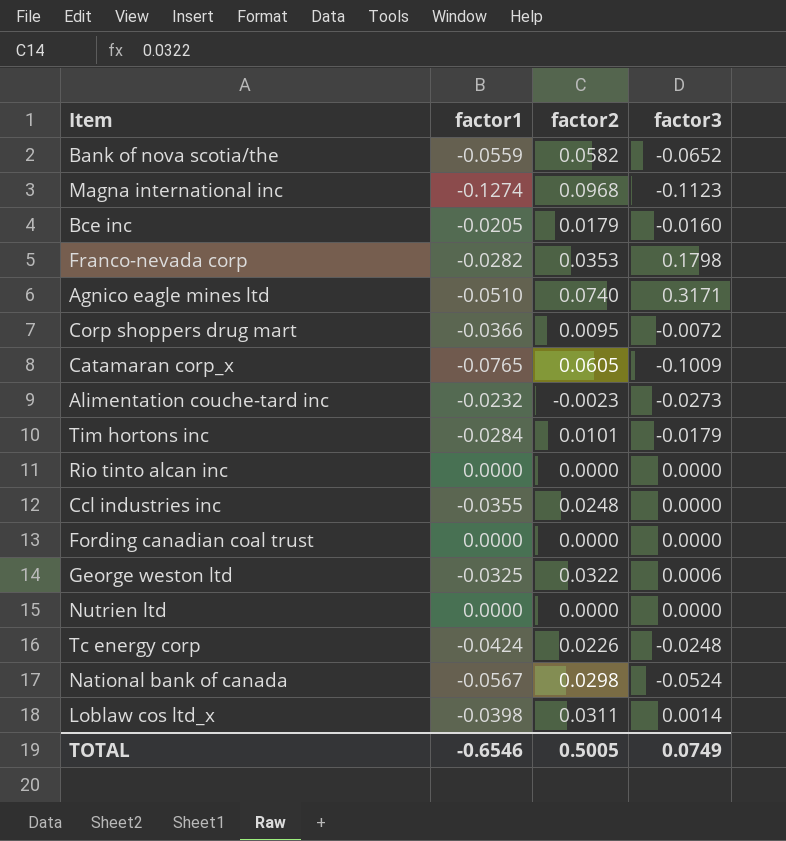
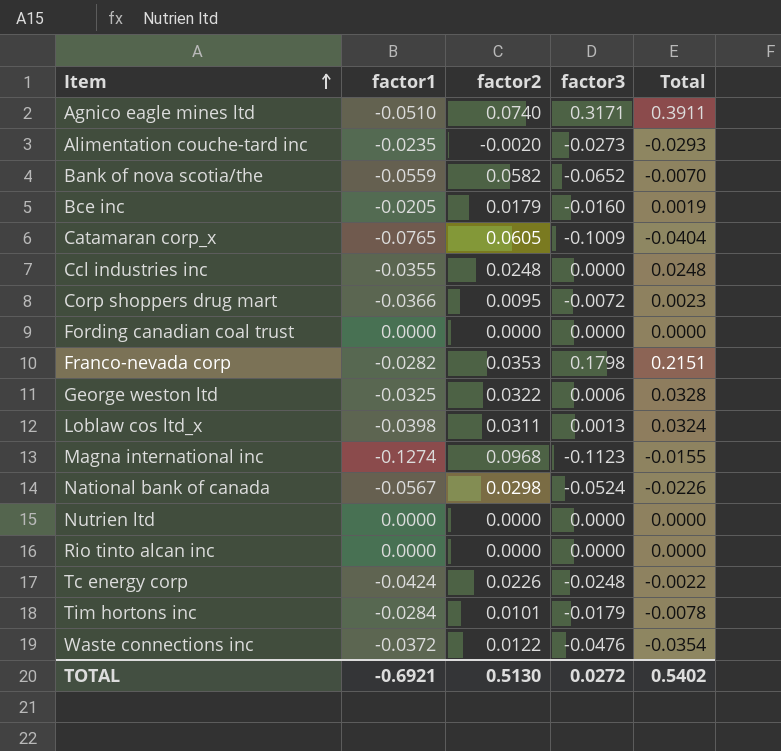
row order: none -> Item ascending
column Total | formula: none -> [factor2] + [factor3]
Alimentation couche-tard inc | factor1: -0.0232 -> -0.0235
Alimentation couche-tard inc | factor2: -0.0023 -> -0.0020
Loblaw cos ltd_x | factor3: 0.0014 -> 0.0013
row Waste connections inc: none -> -0.0372 | 0.0122 | -0.0476 | -0.0354
TOTAL | factor1: -0.6546 -> -0.6921
TOTAL | factor2: 0.5005 -> 0.5130
TOTAL | factor3: 0.0749 -> 0.0272

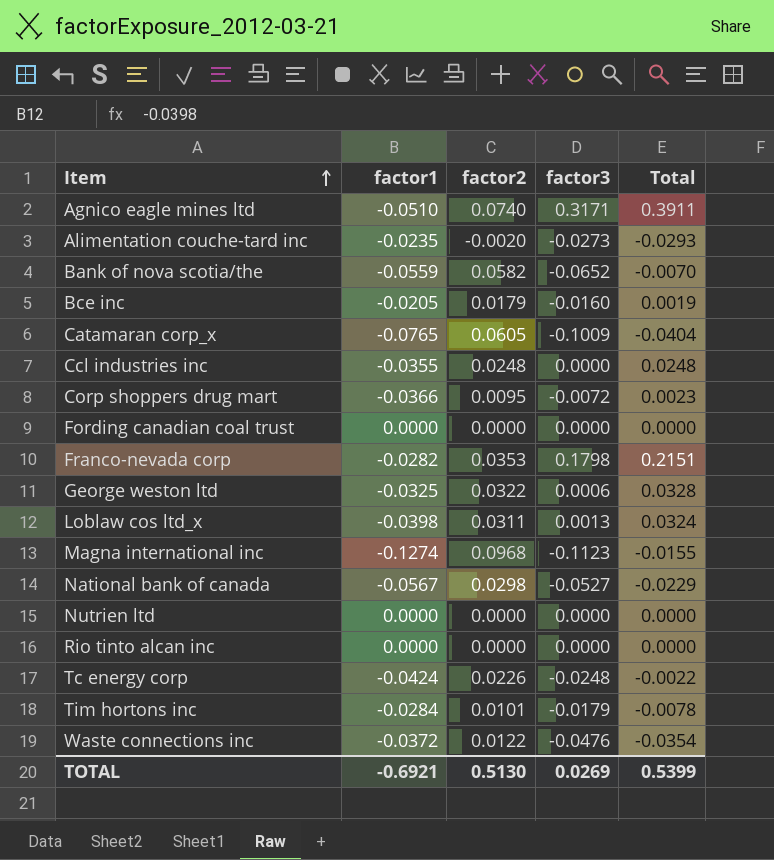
National bank of canada | factor3: -0.0524 -> -0.0527
National bank of canada | Total: -0.0226 -> -0.0229
TOTAL | factor3: 0.0272 -> 0.0269
TOTAL | Total: 0.5402 -> 0.5399

